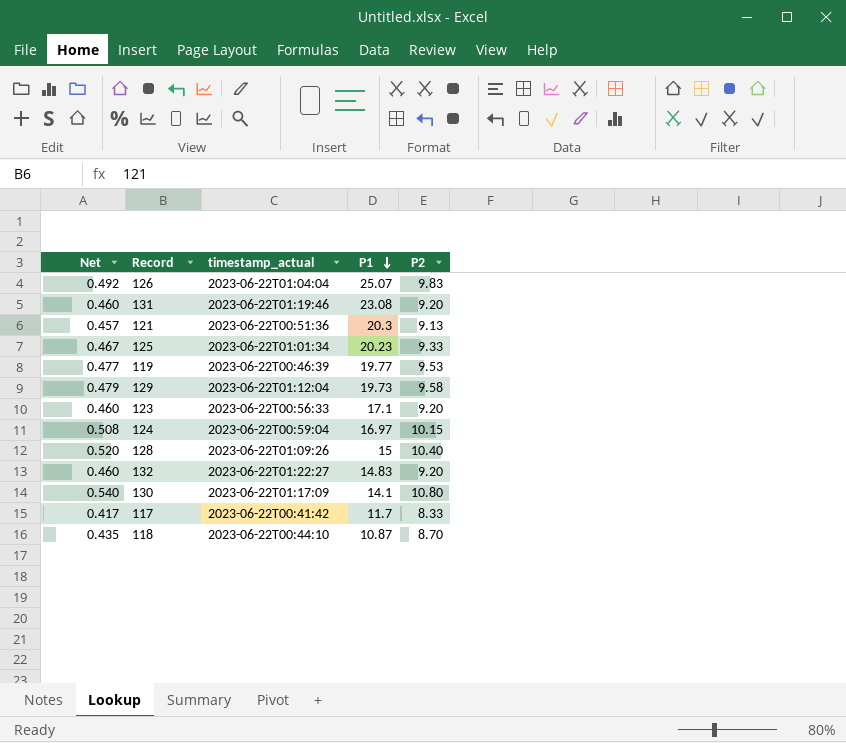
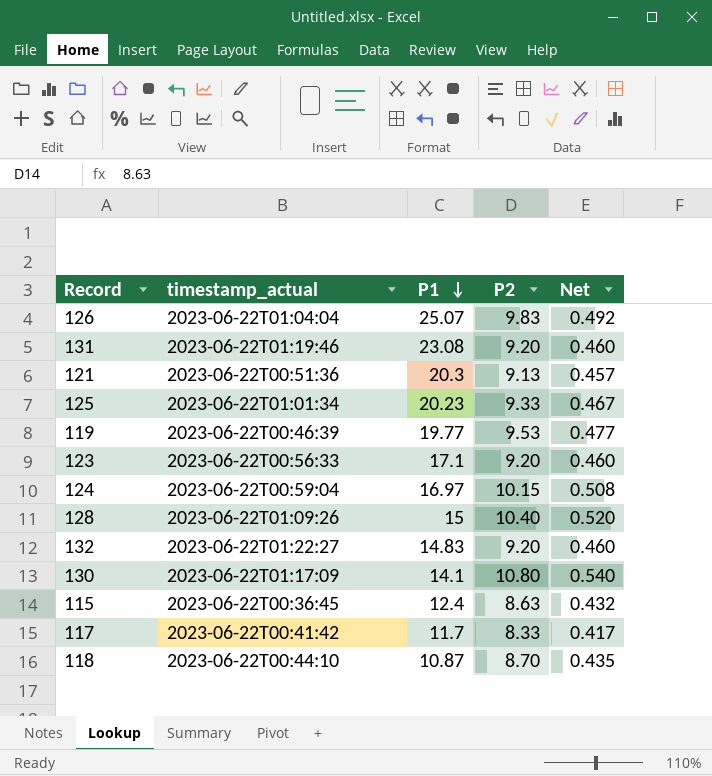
column Net | position: 1 -> 5
row 129: 0.479 | 2023-06-22T01:12:04 | 19.73 | 9.58 -> none
row 115: none -> 2023-06-22T00:36:45 | 12.4 | 8.63 | 0.432

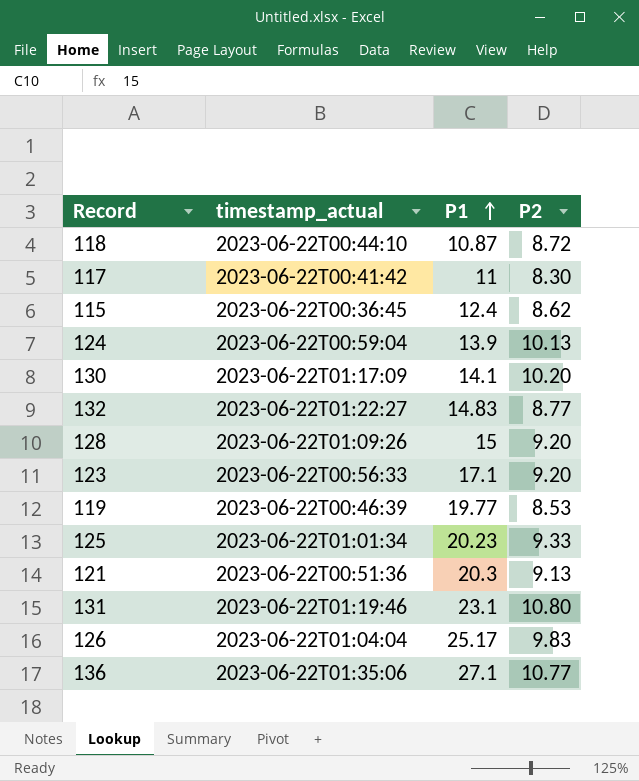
row order: P1 descending -> P1 ascending
column Net | formula: [P2] * 0.05 -> none
118 | P2: 8.70 -> 8.72
117 | P1: 11.7 -> 11
117 | P2: 8.33 -> 8.30
115 | P2: 8.63 -> 8.62
124 | P1: 16.97 -> 13.9
124 | P2: 10.15 -> 10.13
130 | P2: 10.80 -> 10.20
132 | P2: 9.20 -> 8.77
128 | P2: 10.40 -> 9.20
119 | P2: 9.53 -> 8.53
131 | P1: 23.08 -> 23.1
131 | P2: 9.20 -> 10.80
126 | P1: 25.07 -> 25.17
row 136: none -> 2023-06-22T01:35:06 | 27.1 | 10.77

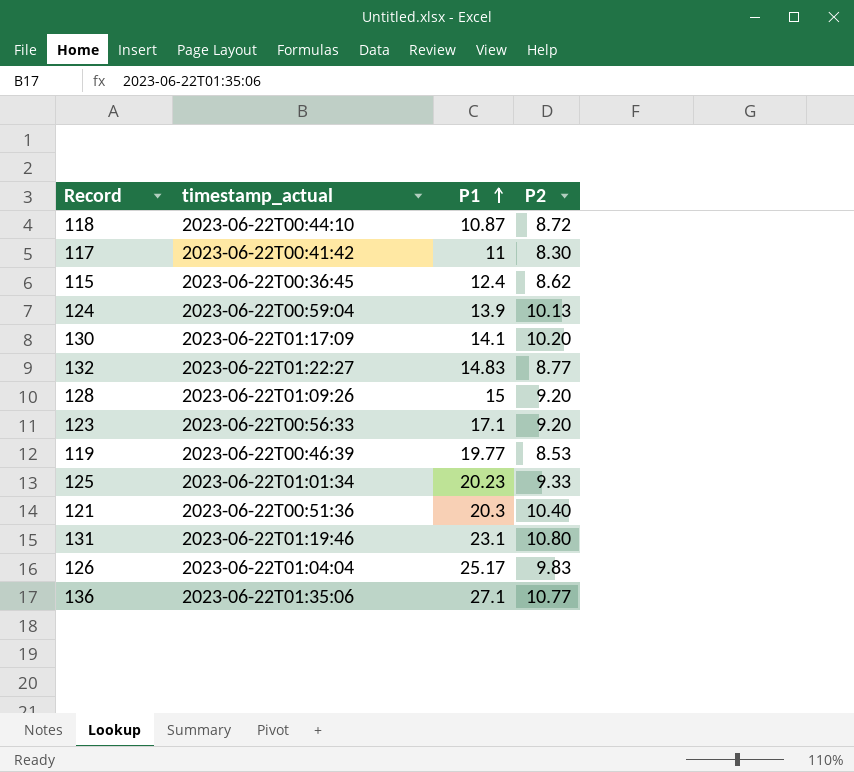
121 | P2: 9.13 -> 10.40

